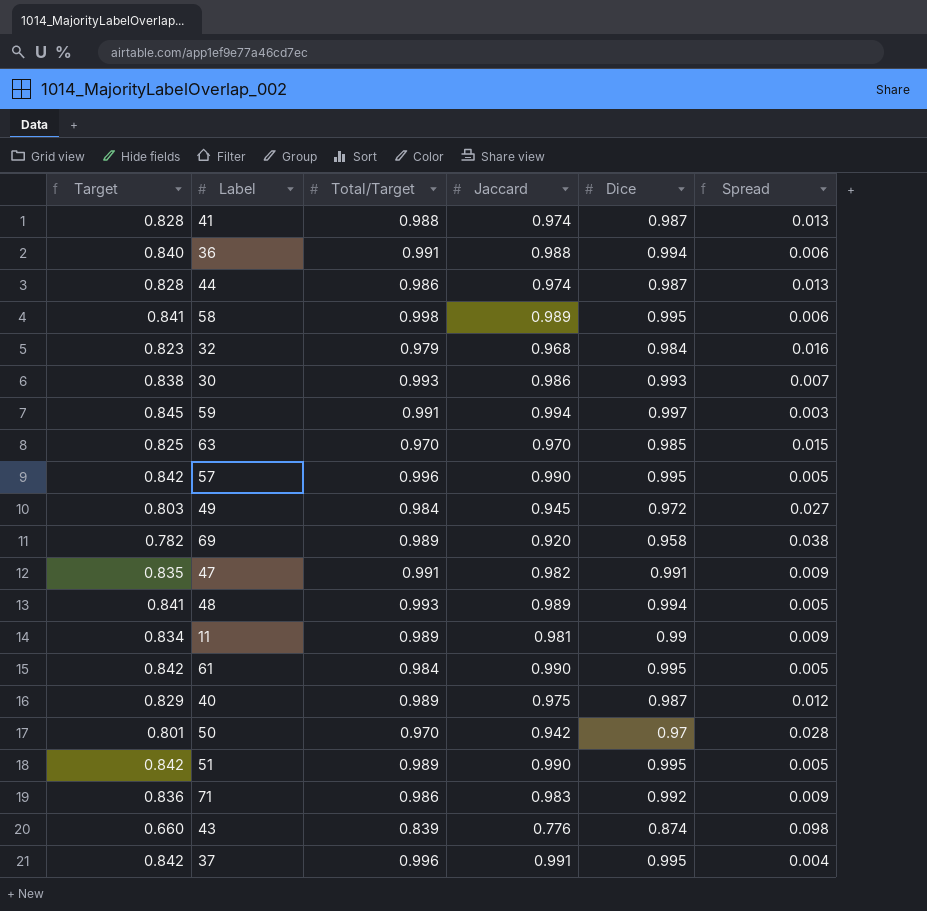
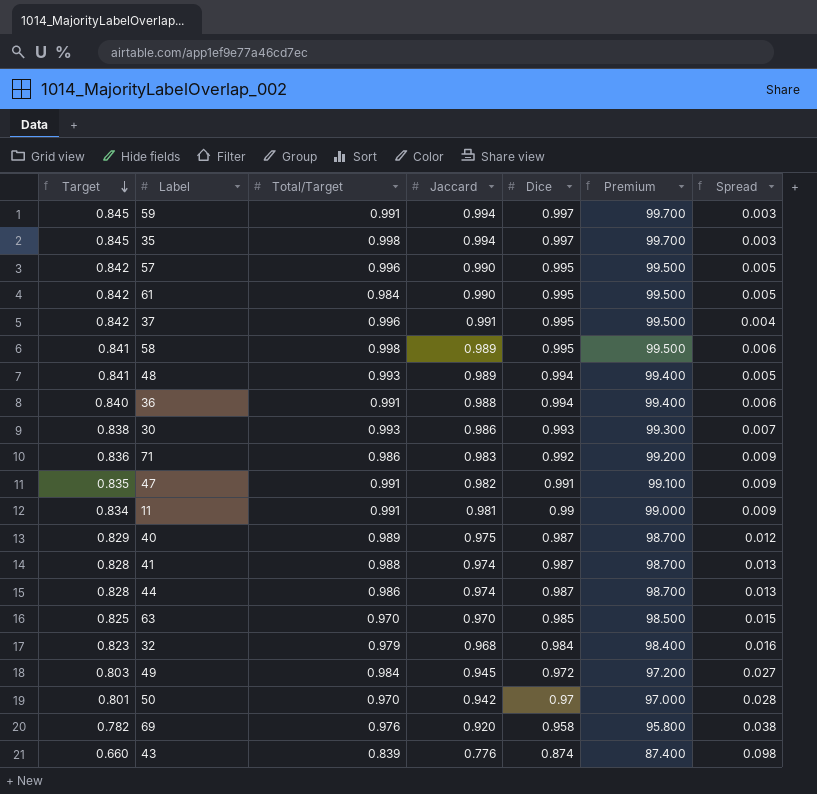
row order: none -> Target descending
column Premium | formula: none -> [Dice] * 100
row 51: 0.842 | 0.989 | 0.990 | 0.995 | 0.005 -> none
row 35: none -> 0.845 | 0.998 | 0.994 | 0.997 | 99.700 | 0.003
11 | Total/Target: 0.989 -> 0.991
69 | Total/Target: 0.989 -> 0.976

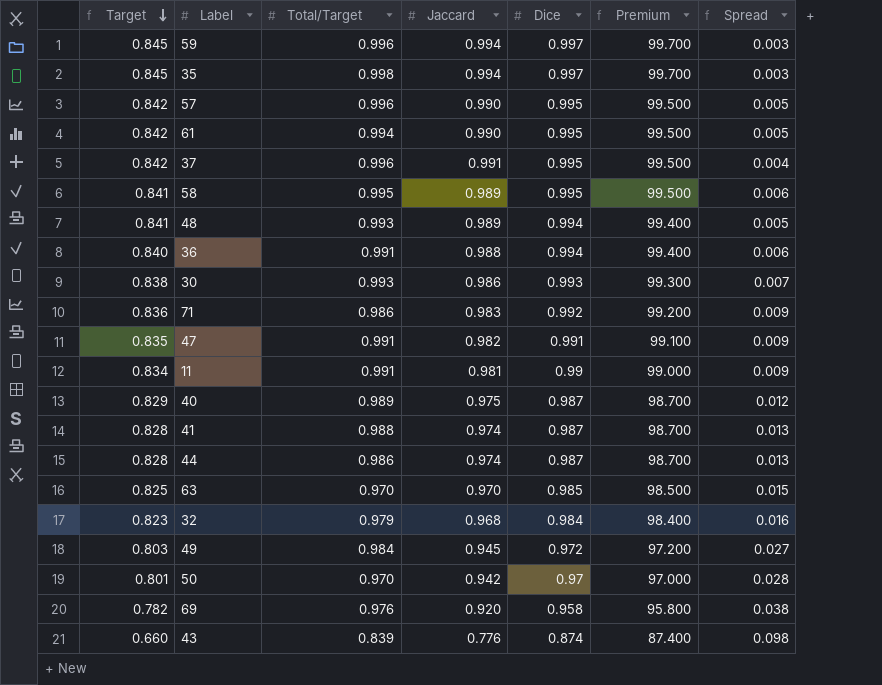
59 | Total/Target: 0.991 -> 0.996
61 | Total/Target: 0.984 -> 0.994
58 | Total/Target: 0.998 -> 0.995

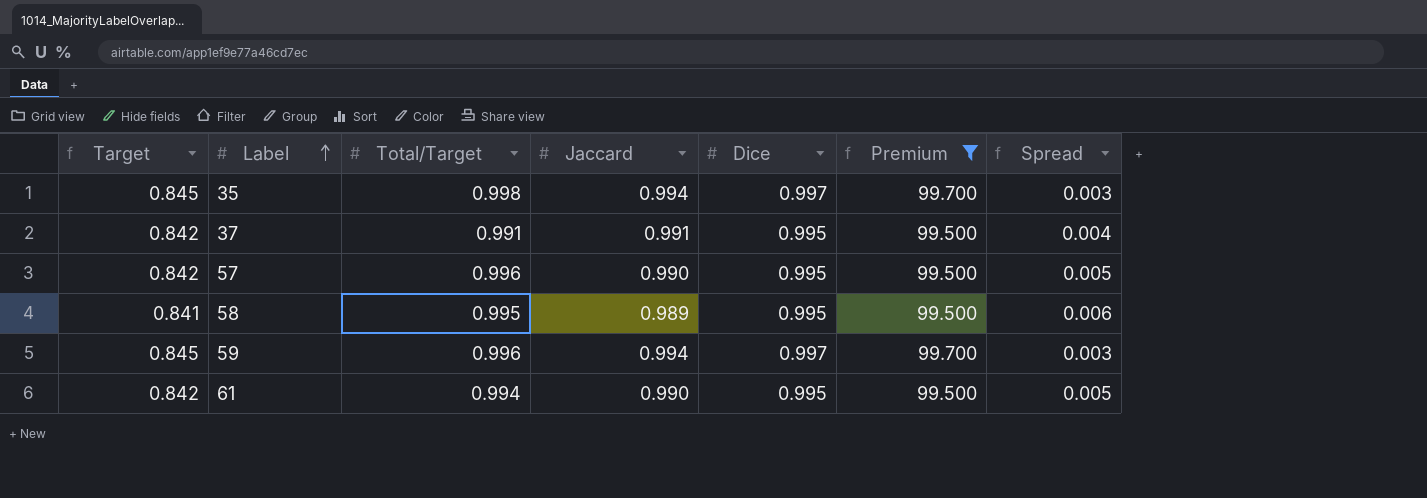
filter: none -> Premium >= 99.500
row order: Target descending -> Label ascending
37 | Total/Target: 0.996 -> 0.991

